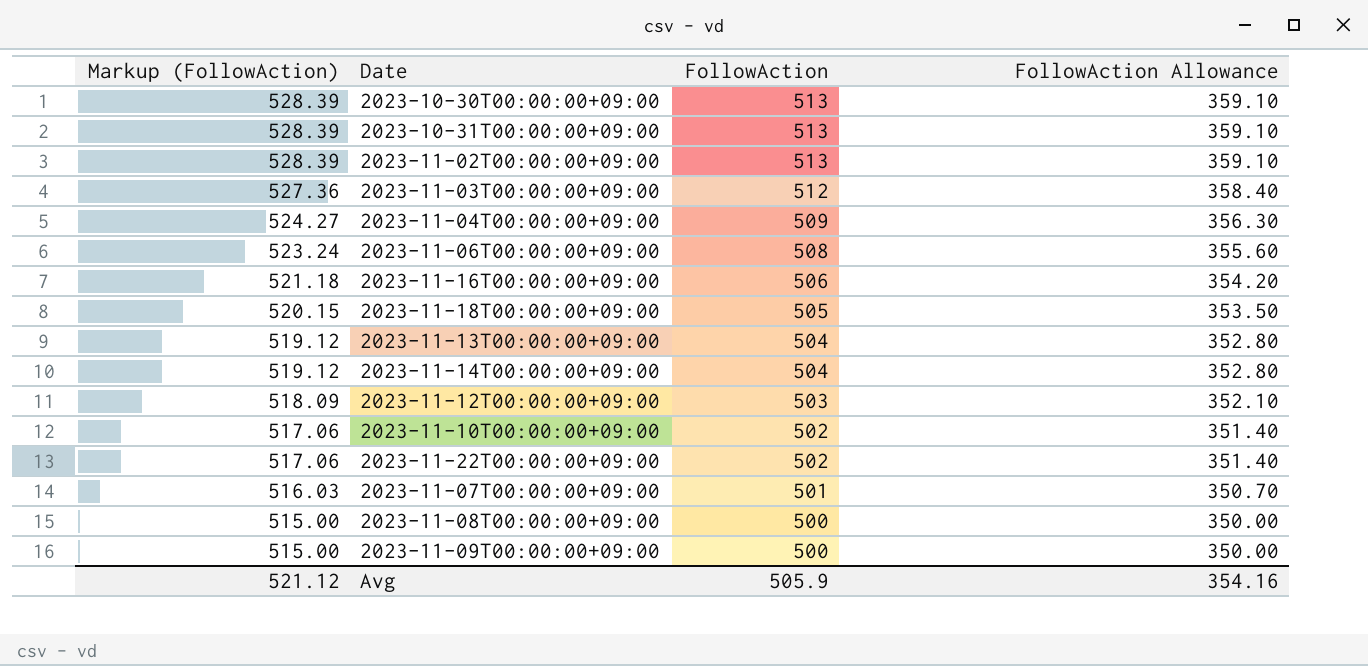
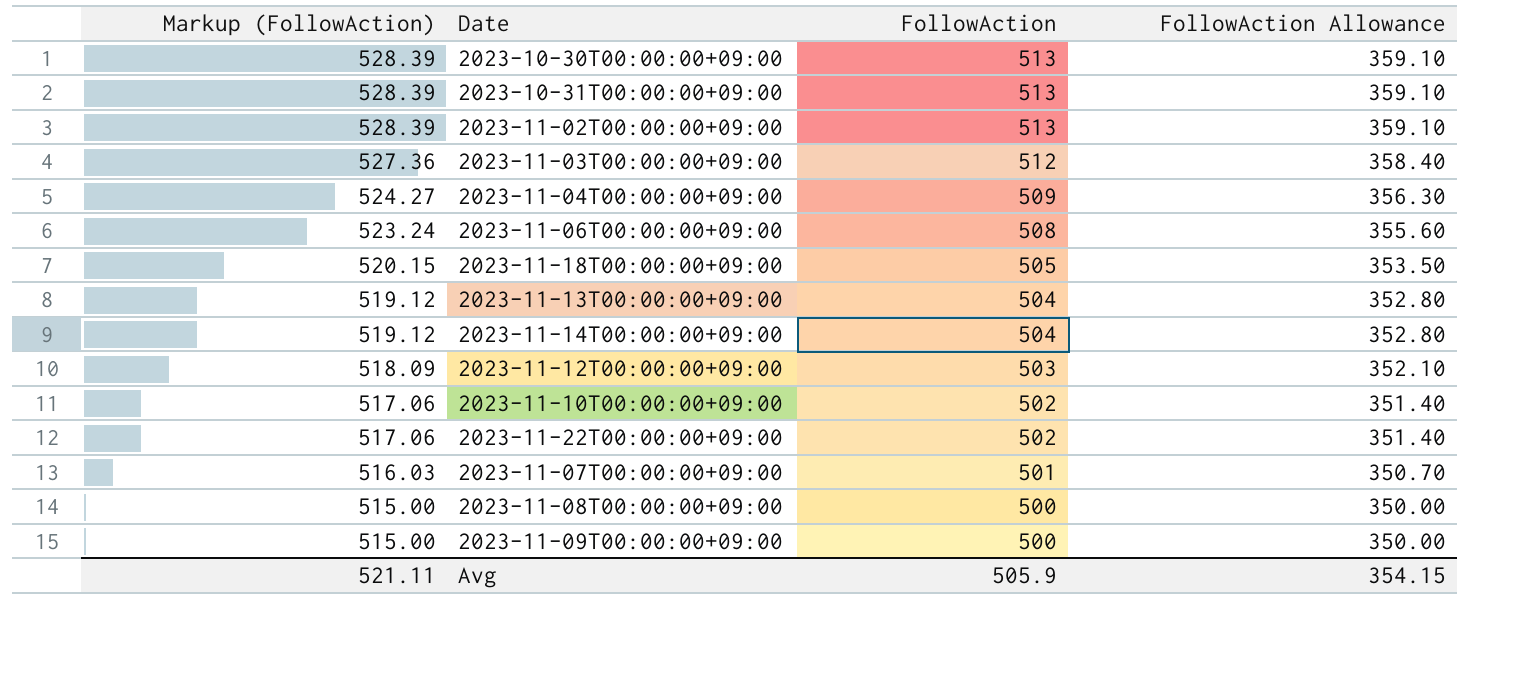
row 2023-11-16T00:00:00+09:00: 521.18 | 506 | 354.20 -> none
Avg | Markup (FollowAction): 521.12 -> 521.11
Avg | FollowAction Allowance: 354.16 -> 354.15

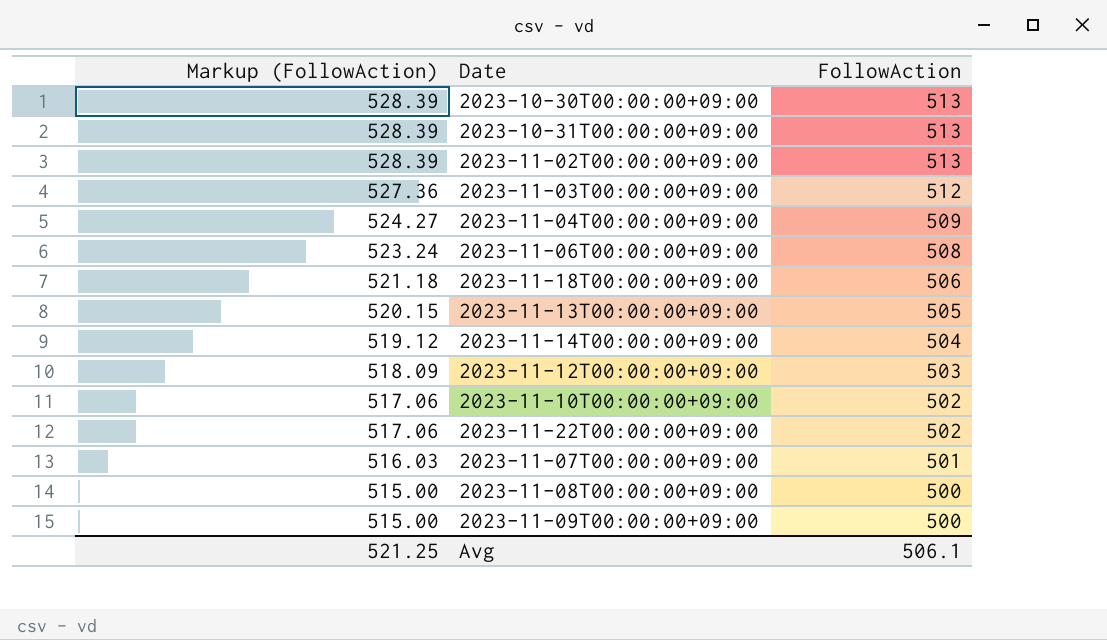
column FollowAction Allowance | formula: [FollowAction] * 0.7 -> none
2023-11-18T00:00:00+09:00 | Markup (FollowAction): 520.15 -> 521.18
2023-11-18T00:00:00+09:00 | FollowAction: 505 -> 506
2023-11-13T00:00:00+09:00 | Markup (FollowAction): 519.12 -> 520.15
2023-11-13T00:00:00+09:00 | FollowAction: 504 -> 505
Avg | Markup (FollowAction): 521.11 -> 521.25
Avg | FollowAction: 505.9 -> 506.1

